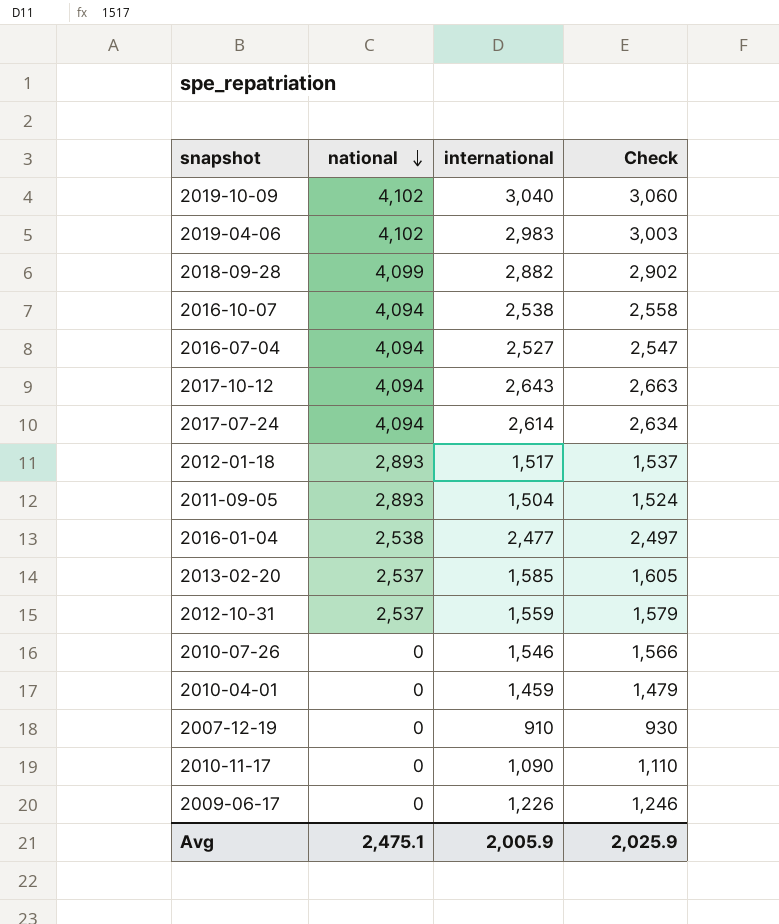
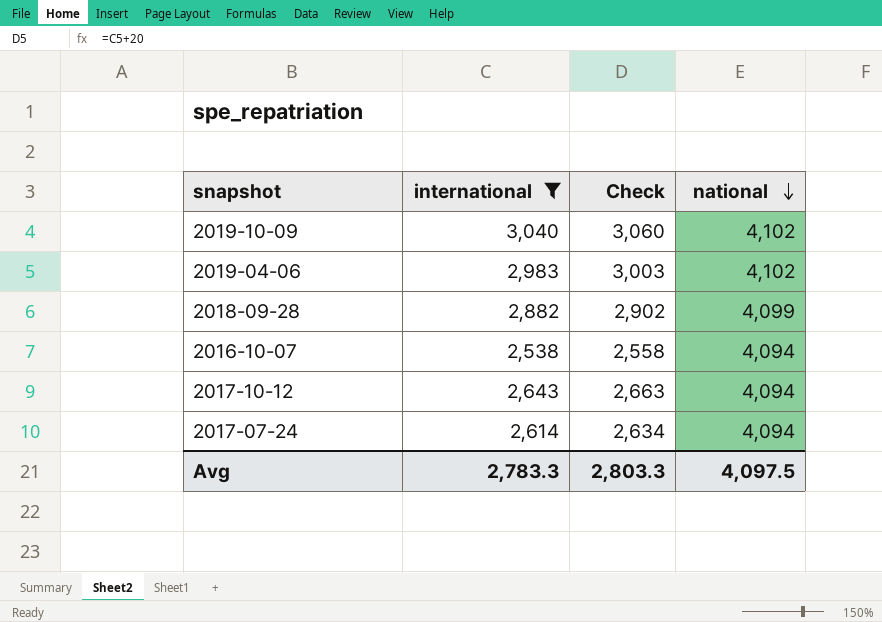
filter: none -> international >= 2,538
column national | position: 2 -> 4
Avg | international: 2,005.9 -> 2,783.3
Avg | Check: 2,025.9 -> 2,803.3
Avg | national: 2,475.1 -> 4,097.5

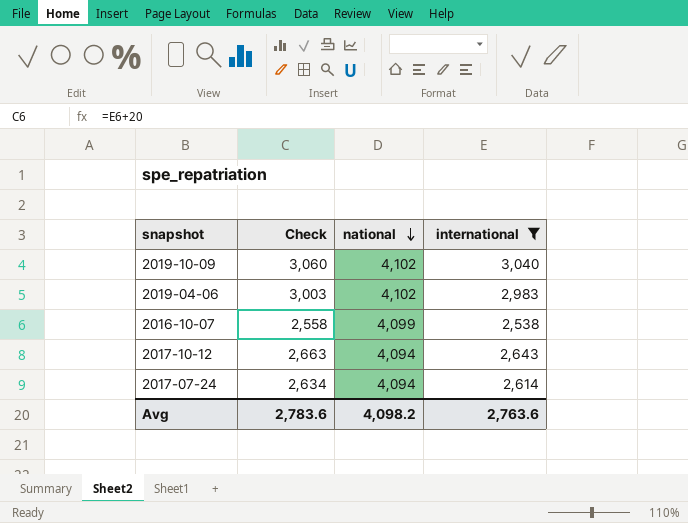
column international | position: 2 -> 4
row 2018-09-28: 2,882 | 2,902 | 4,099 -> none
2016-10-07 | national: 4,094 -> 4,099
Avg | Check: 2,803.3 -> 2,783.6
Avg | national: 4,097.5 -> 4,098.2
Avg | international: 2,783.3 -> 2,763.6

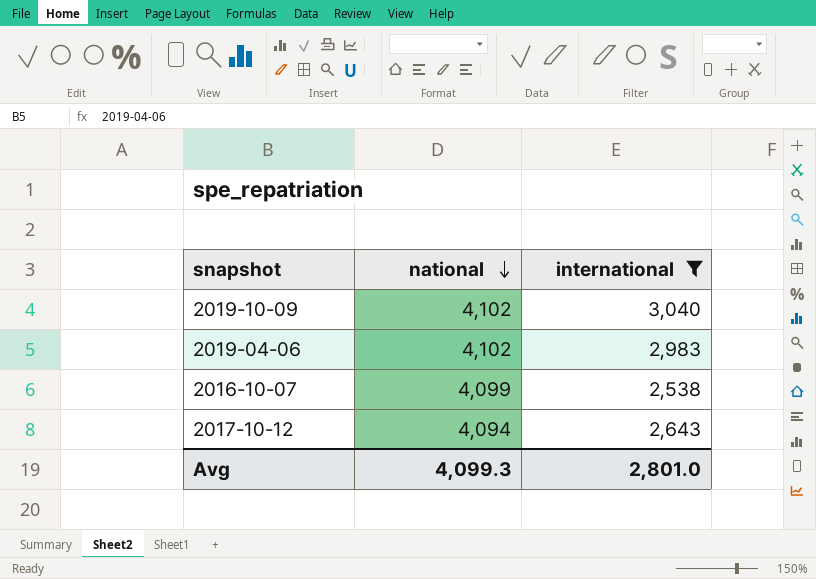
column Check | formula: [international] + 20 -> none
row 2017-07-24: 2,634 | 4,094 | 2,614 -> none
Avg | national: 4,098.2 -> 4,099.3
Avg | international: 2,763.6 -> 2,801.0

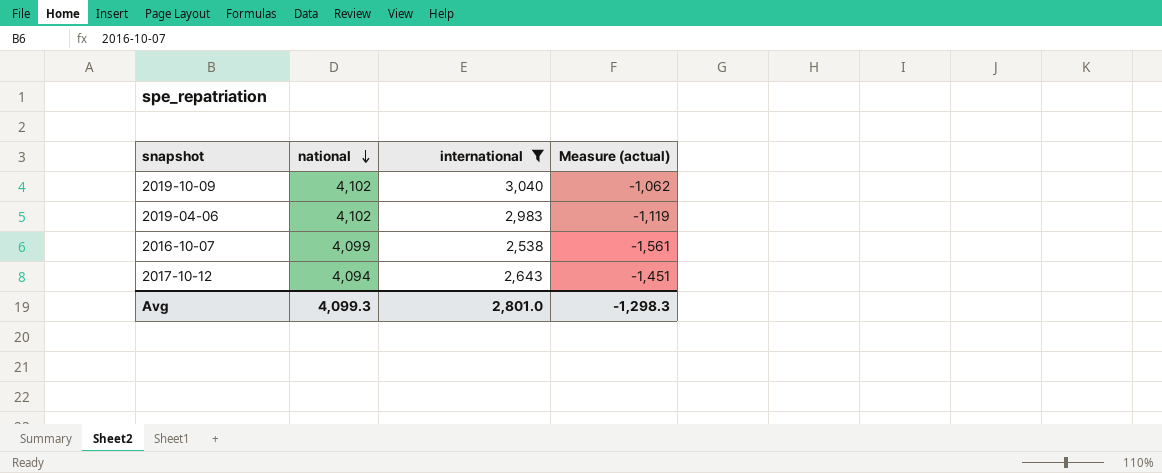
column Measure (actual) | formula: none -> [international] - [national]

